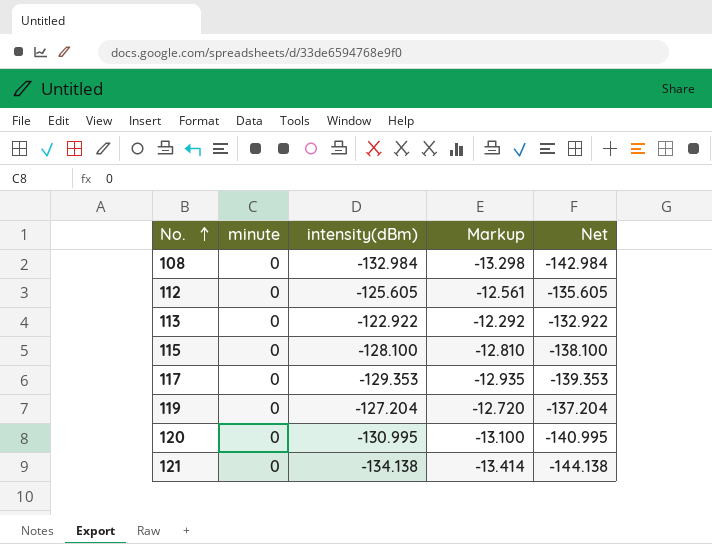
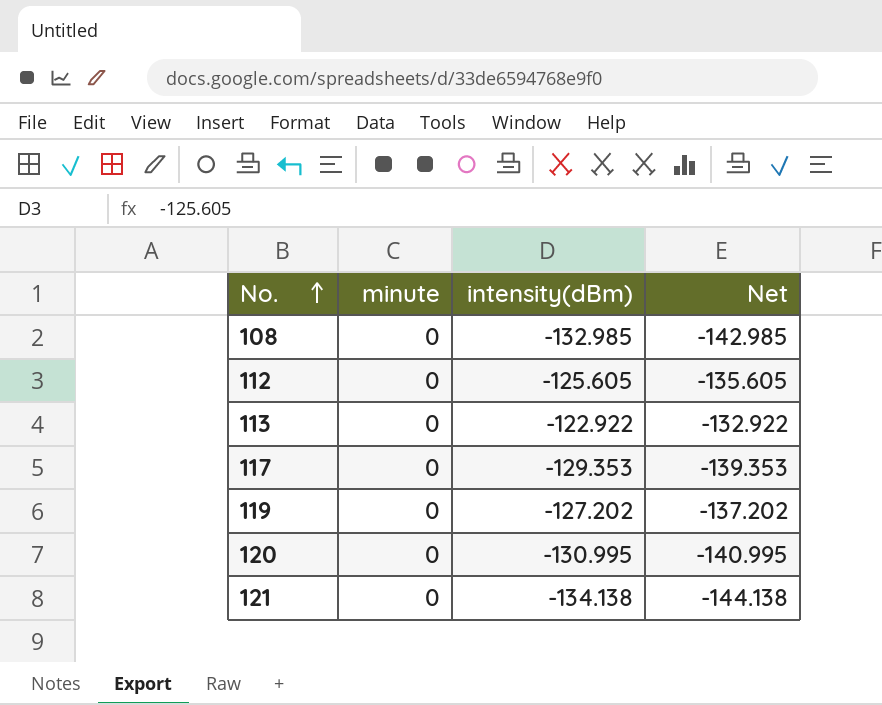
column Markup | formula: [intensity(dBm)] * 0.1 -> none
row 115: 0 | -128.100 | -12.810 | -138.100 -> none
108 | intensity(dBm): -132.984 -> -132.985
108 | Net: -142.984 -> -142.985
119 | intensity(dBm): -127.204 -> -127.202
119 | Net: -137.204 -> -137.202

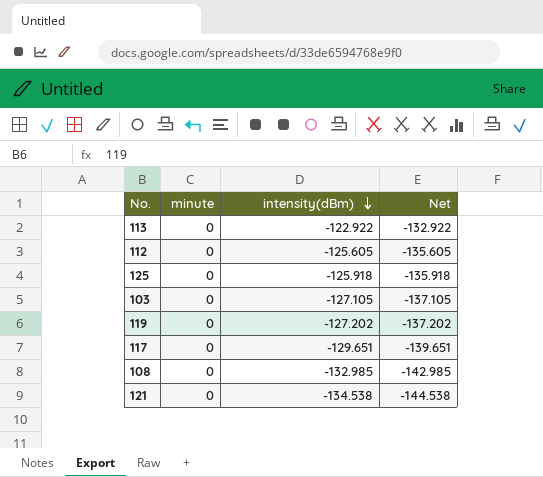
row order: No. ascending -> intensity(dBm) descending
row 120: 0 | -130.995 | -140.995 -> none
row 125: none -> 0 | -125.918 | -135.918
row 103: none -> 0 | -127.105 | -137.105
117 | intensity(dBm): -129.353 -> -129.651
117 | Net: -139.353 -> -139.651
121 | intensity(dBm): -134.138 -> -134.538
121 | Net: -144.138 -> -144.538

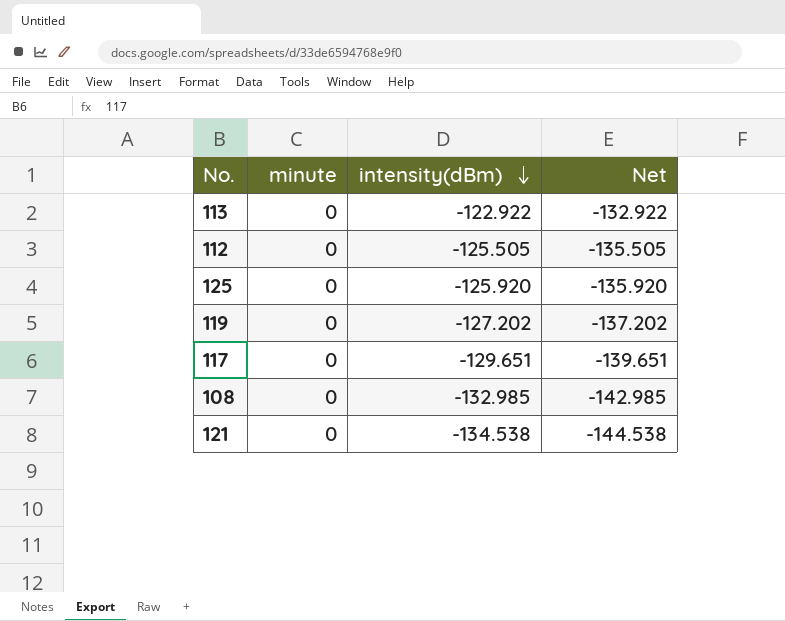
row 103: 0 | -127.105 | -137.105 -> none
112 | intensity(dBm): -125.605 -> -125.505
112 | Net: -135.605 -> -135.505
125 | intensity(dBm): -125.918 -> -125.920
125 | Net: -135.918 -> -135.920

